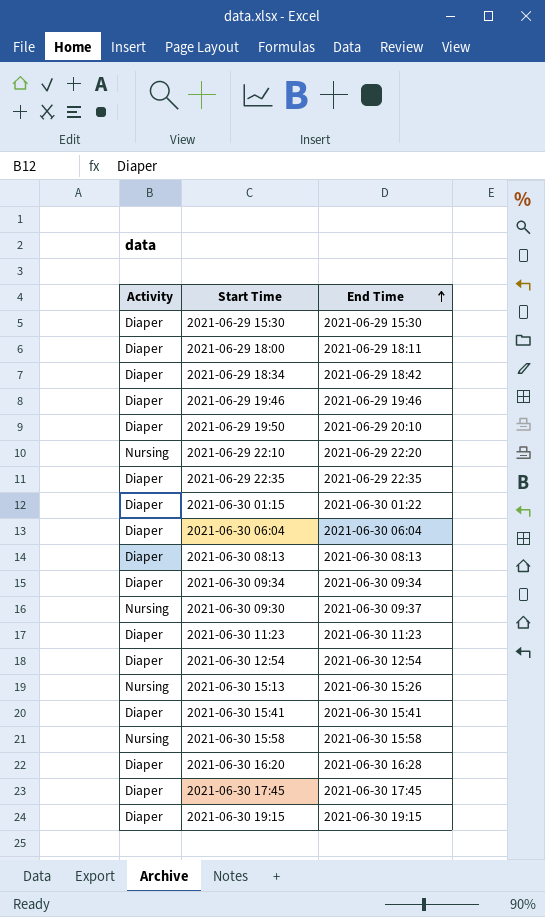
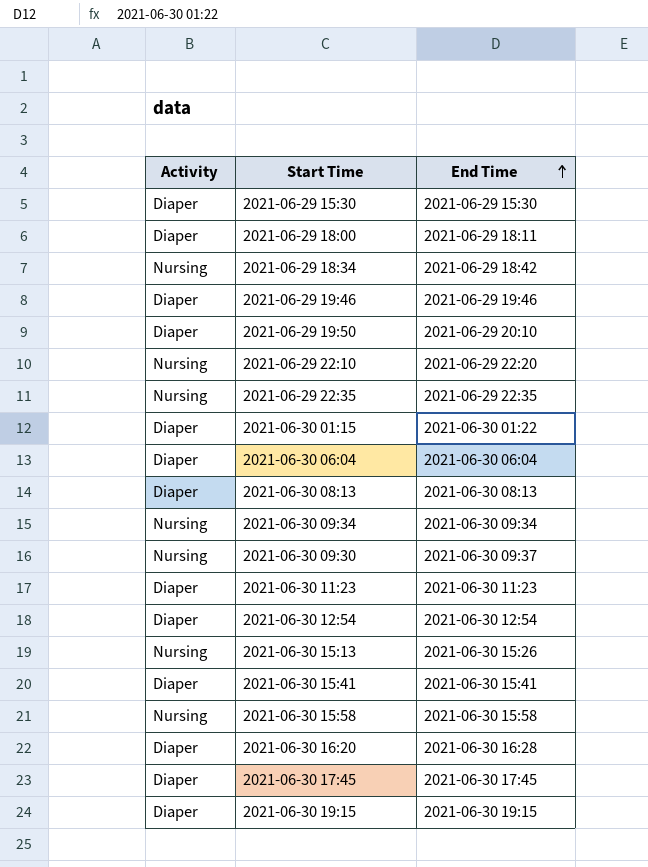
2021-06-29 18:34 | Activity: Diaper -> Nursing
2021-06-29 22:35 | Activity: Diaper -> Nursing
2021-06-30 09:34 | Activity: Diaper -> Nursing

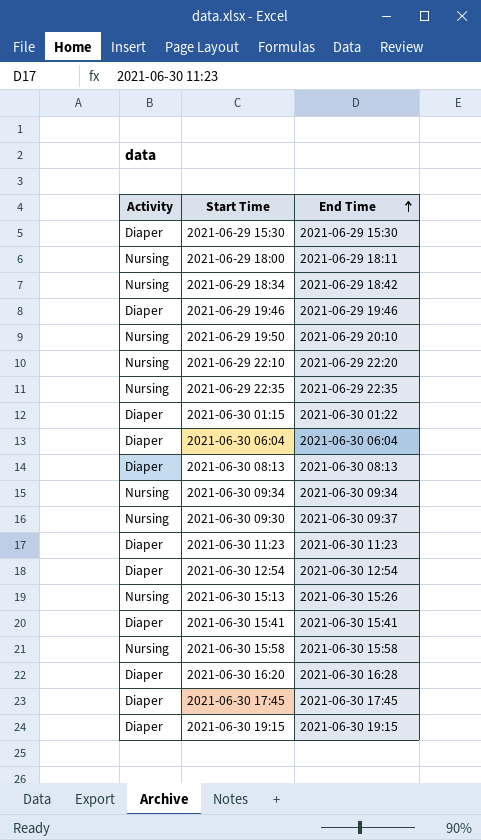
2021-06-29 18:00 | Activity: Diaper -> Nursing
2021-06-29 19:50 | Activity: Diaper -> Nursing

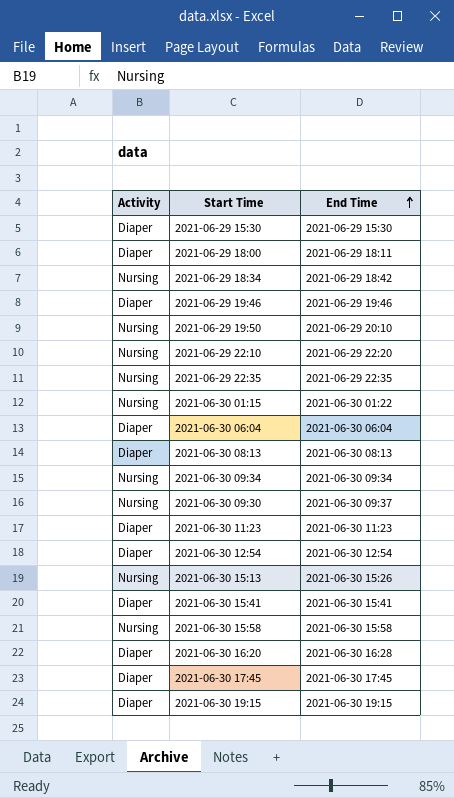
2021-06-29 18:00 | Activity: Nursing -> Diaper
2021-06-30 01:15 | Activity: Diaper -> Nursing

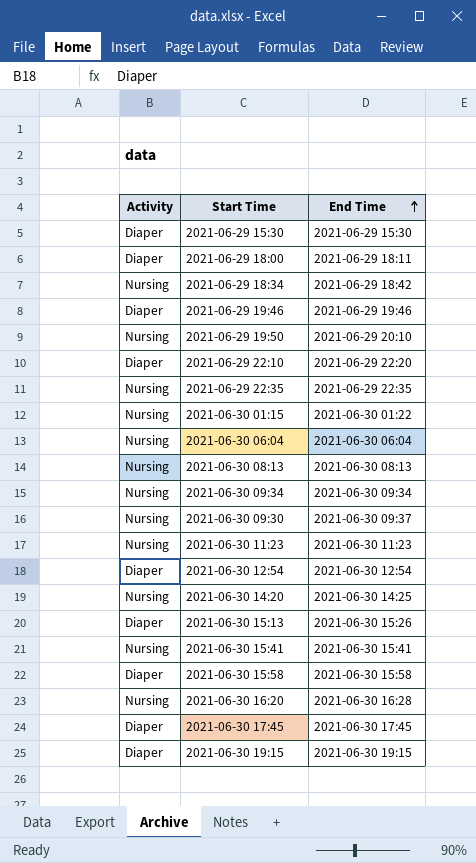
2021-06-29 22:10 | Activity: Nursing -> Diaper
2021-06-30 06:04 | Activity: Diaper -> Nursing
2021-06-30 08:13 | Activity: Diaper -> Nursing
2021-06-30 11:23 | Activity: Diaper -> Nursing
row 2021-06-30 14:20: none -> Nursing | 2021-06-30 14:25
2021-06-30 15:13 | Activity: Nursing -> Diaper
2021-06-30 15:41 | Activity: Diaper -> Nursing
2021-06-30 15:58 | Activity: Nursing -> Diaper
2021-06-30 16:20 | Activity: Diaper -> Nursing

